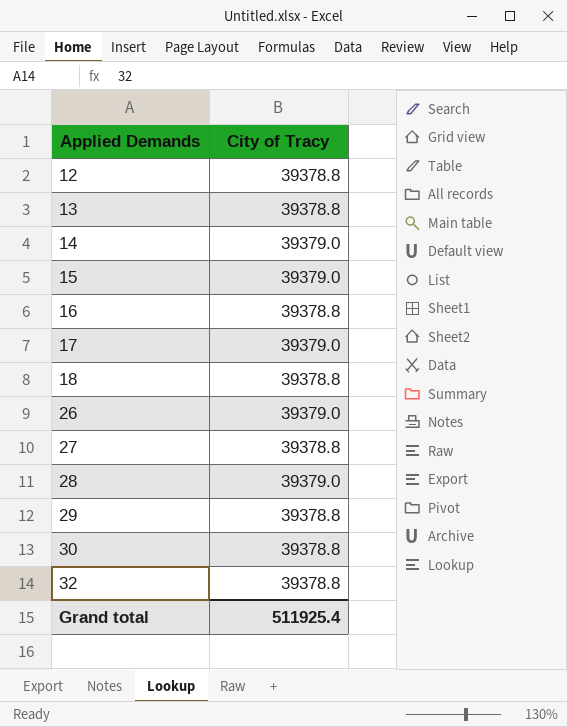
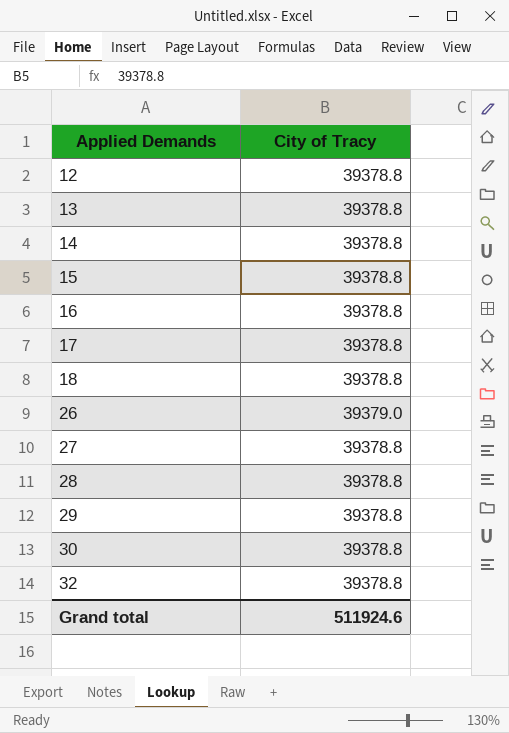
14 | City of Tracy: 39379.0 -> 39378.8
15 | City of Tracy: 39379.0 -> 39378.8
17 | City of Tracy: 39379.0 -> 39378.8
28 | City of Tracy: 39379.0 -> 39378.8
Grand total | City of Tracy: 511925.4 -> 511924.6

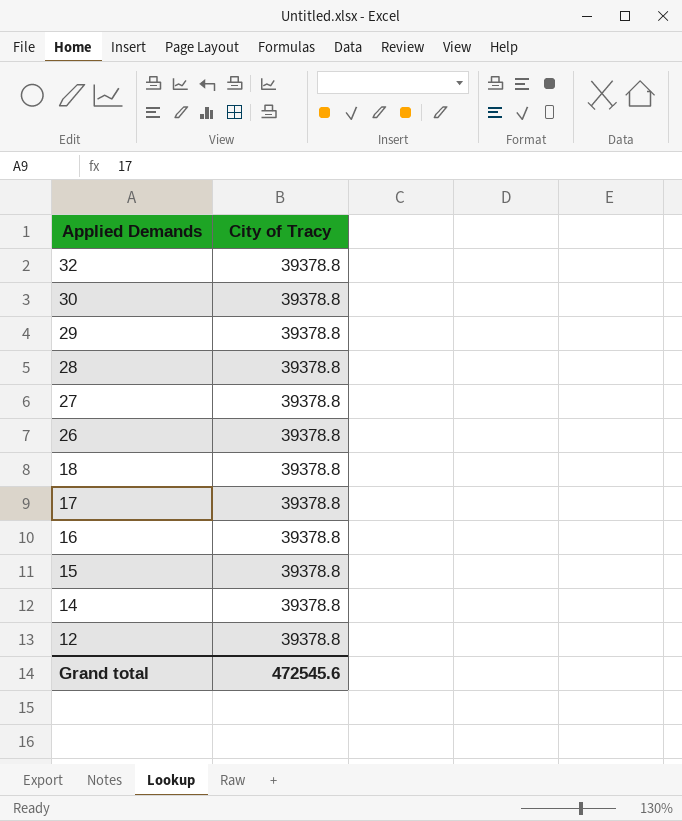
row order: Applied Demands ascending -> Applied Demands descending
row 13: 39378.8 -> none
26 | City of Tracy: 39379.0 -> 39378.8
Grand total | City of Tracy: 511924.6 -> 472545.6

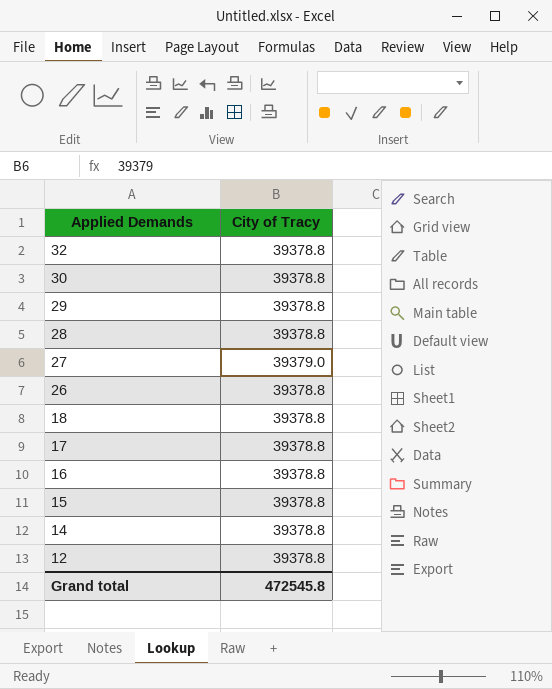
27 | City of Tracy: 39378.8 -> 39379.0
Grand total | City of Tracy: 472545.6 -> 472545.8

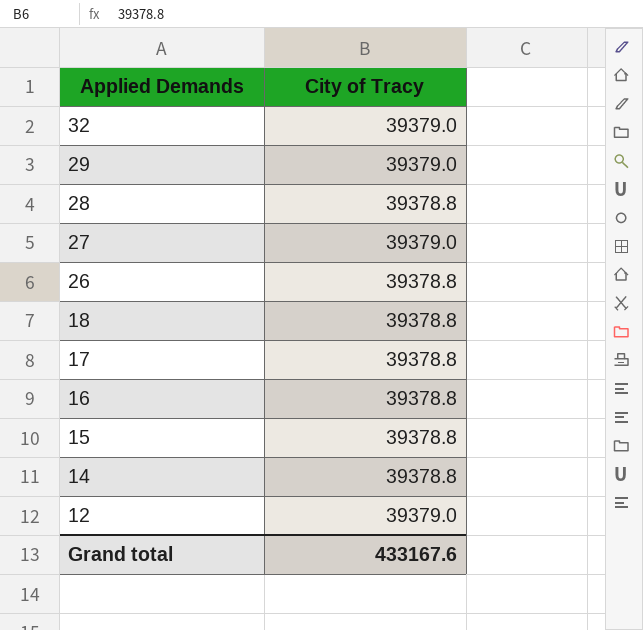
row 30: 39378.8 -> none
32 | City of Tracy: 39378.8 -> 39379.0
29 | City of Tracy: 39378.8 -> 39379.0
12 | City of Tracy: 39378.8 -> 39379.0
Grand total | City of Tracy: 472545.8 -> 433167.6

